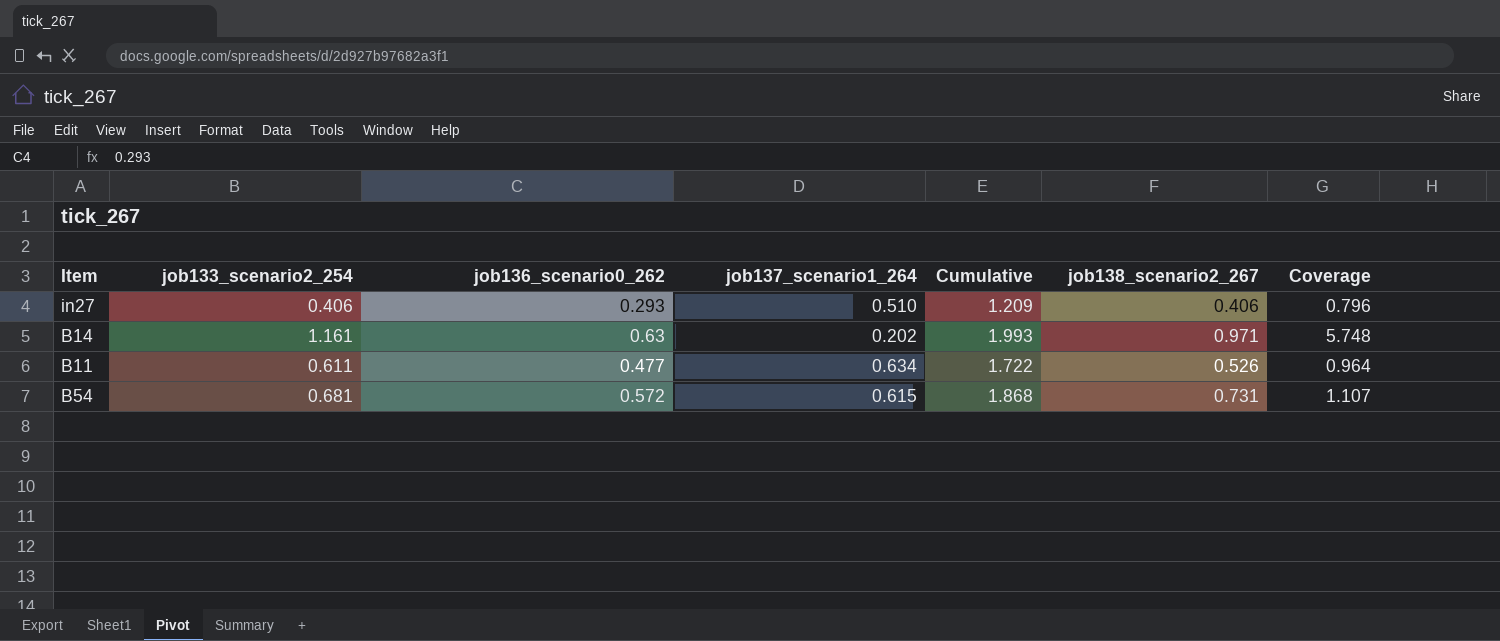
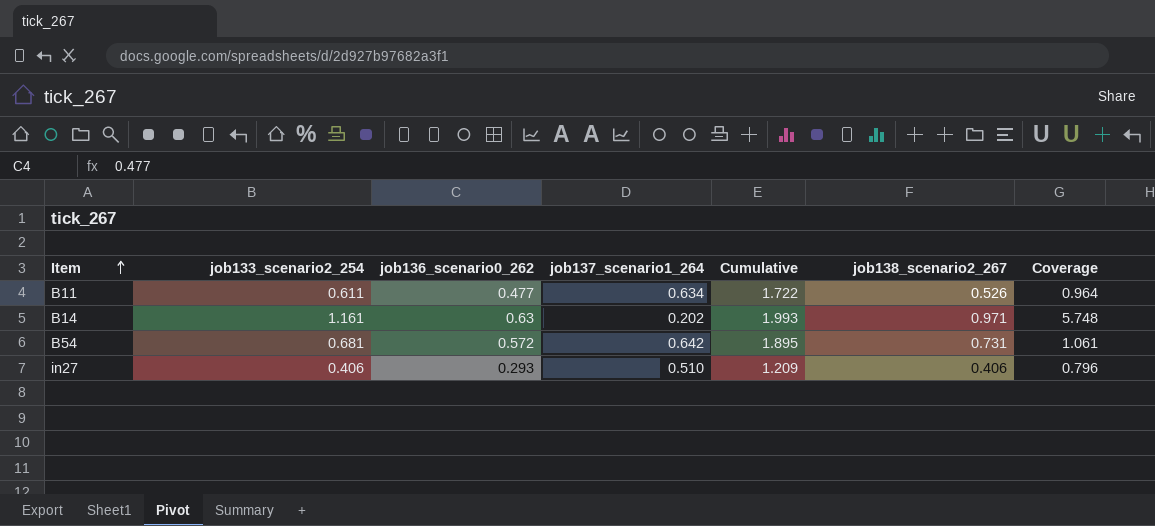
row order: none -> Item ascending
B54 | job137_scenario1_264: 0.615 -> 0.642
B54 | Cumulative: 1.868 -> 1.895
B54 | Coverage: 1.107 -> 1.061

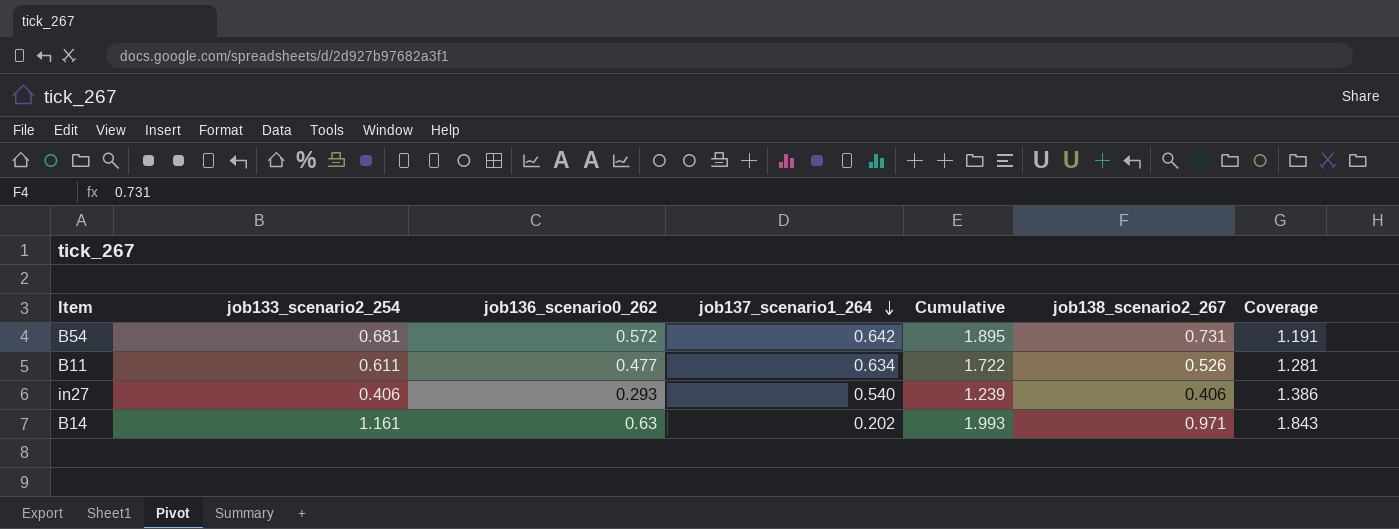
row order: Item ascending -> job137_scenario1_264 descending
column Coverage | formula: [job133_scenario2_254] / [job137_scenario1_264] -> [job133_scenario2_254] / [job136_scenario0_262]
in27 | job137_scenario1_264: 0.510 -> 0.540
in27 | Cumulative: 1.209 -> 1.239

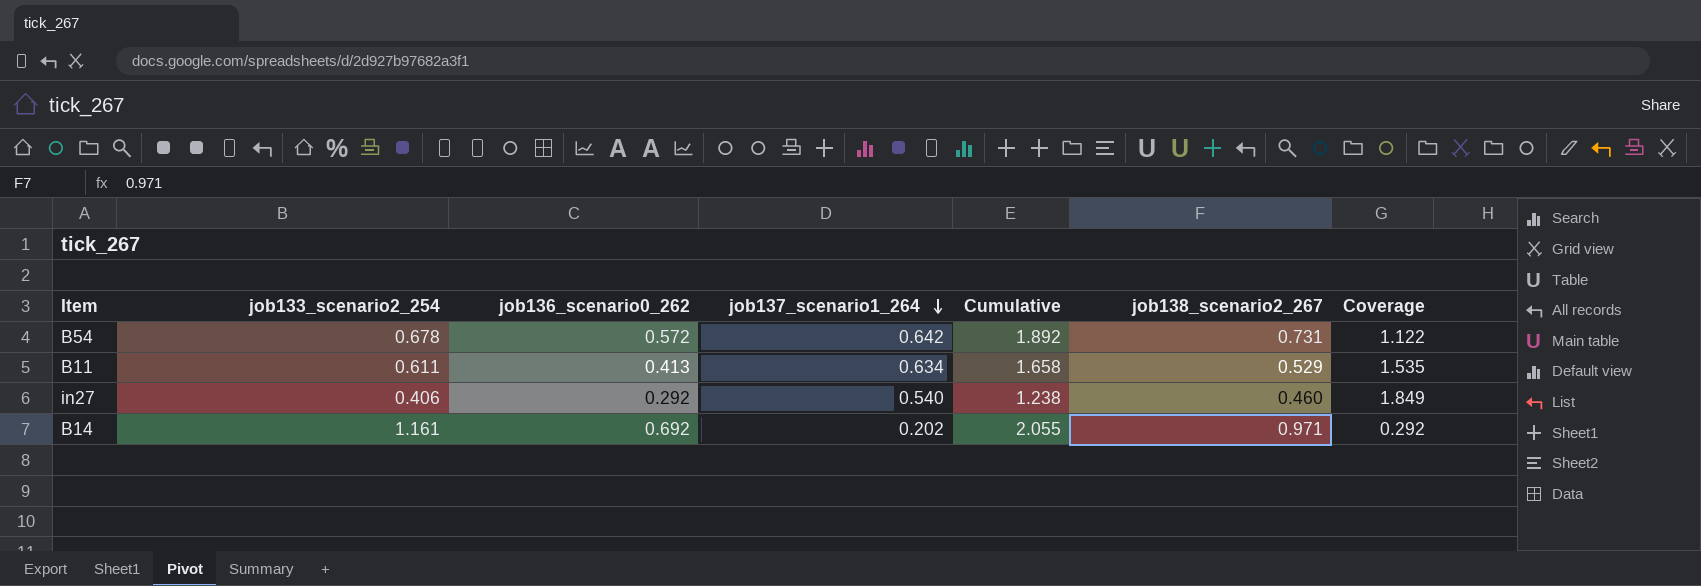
column Coverage | formula: [job133_scenario2_254] / [job136_scenario0_262] -> [job137_scenario1_264] / [job136_scenario0_262]
B54 | job133_scenario2_254: 0.681 -> 0.678
B54 | Cumulative: 1.895 -> 1.892
B11 | job136_scenario0_262: 0.477 -> 0.413
B11 | Cumulative: 1.722 -> 1.658
B11 | job138_scenario2_267: 0.526 -> 0.529
in27 | job136_scenario0_262: 0.293 -> 0.292
in27 | Cumulative: 1.239 -> 1.238
in27 | job138_scenario2_267: 0.406 -> 0.460
B14 | job136_scenario0_262: 0.63 -> 0.692
B14 | Cumulative: 1.993 -> 2.055

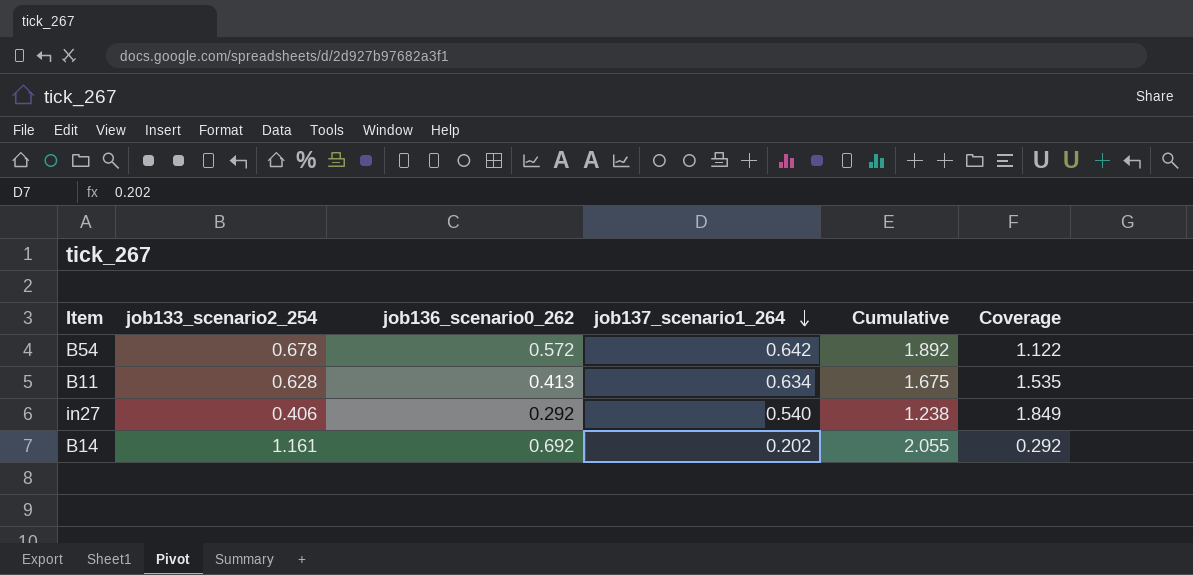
column job138_scenario2_267 | position: 6 -> none
B11 | job133_scenario2_254: 0.611 -> 0.628
B11 | Cumulative: 1.658 -> 1.675

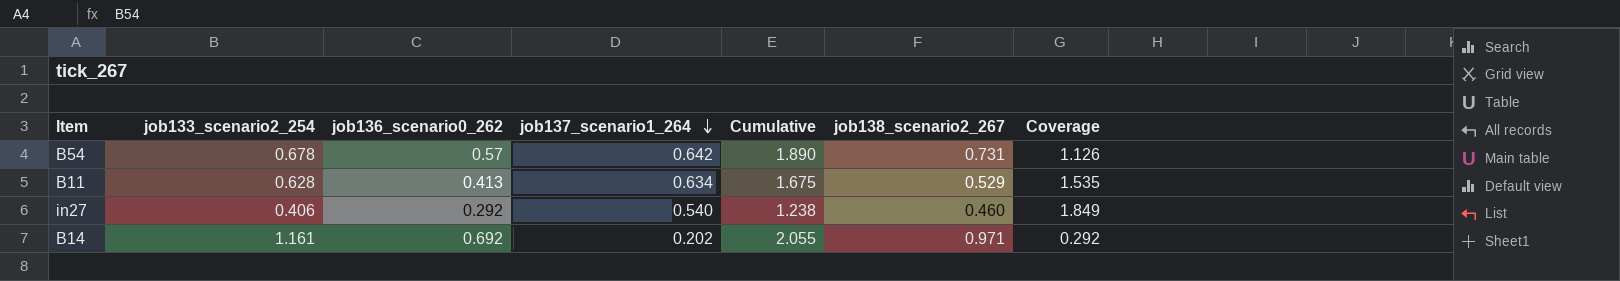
column job138_scenario2_267 | position: none -> 6
B54 | job136_scenario0_262: 0.572 -> 0.57
B54 | Cumulative: 1.892 -> 1.890
B54 | Coverage: 1.122 -> 1.126

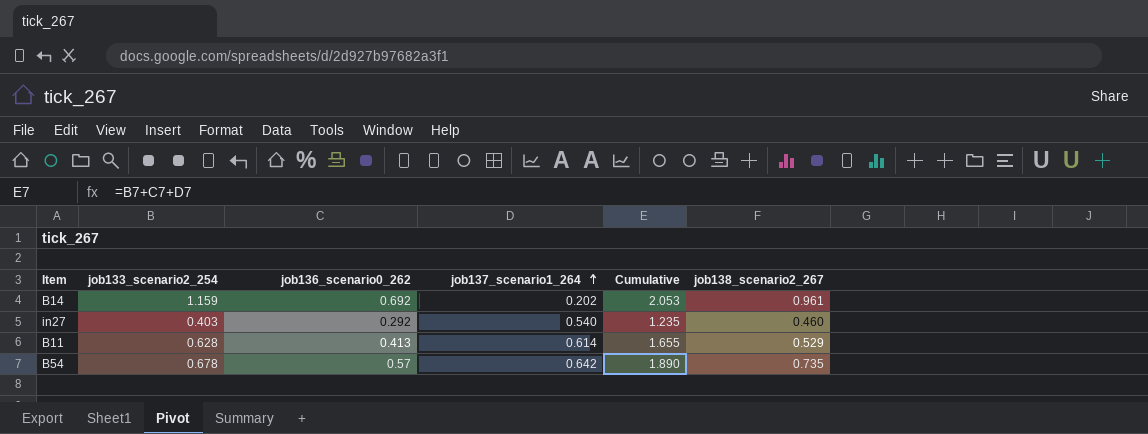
row order: job137_scenario1_264 descending -> job137_scenario1_264 ascending
column Coverage | formula: [job137_scenario1_264] / [job136_scenario0_262] -> none
B14 | job133_scenario2_254: 1.161 -> 1.159
B14 | Cumulative: 2.055 -> 2.053
B14 | job138_scenario2_267: 0.971 -> 0.961
in27 | job133_scenario2_254: 0.406 -> 0.403
in27 | Cumulative: 1.238 -> 1.235
B11 | job137_scenario1_264: 0.634 -> 0.614
B11 | Cumulative: 1.675 -> 1.655
B54 | job138_scenario2_267: 0.731 -> 0.735

